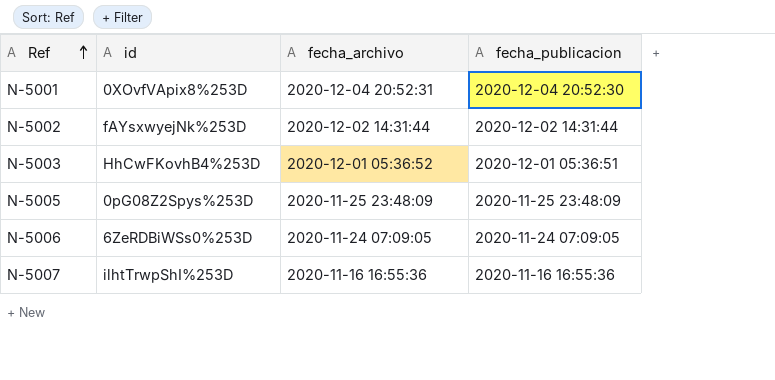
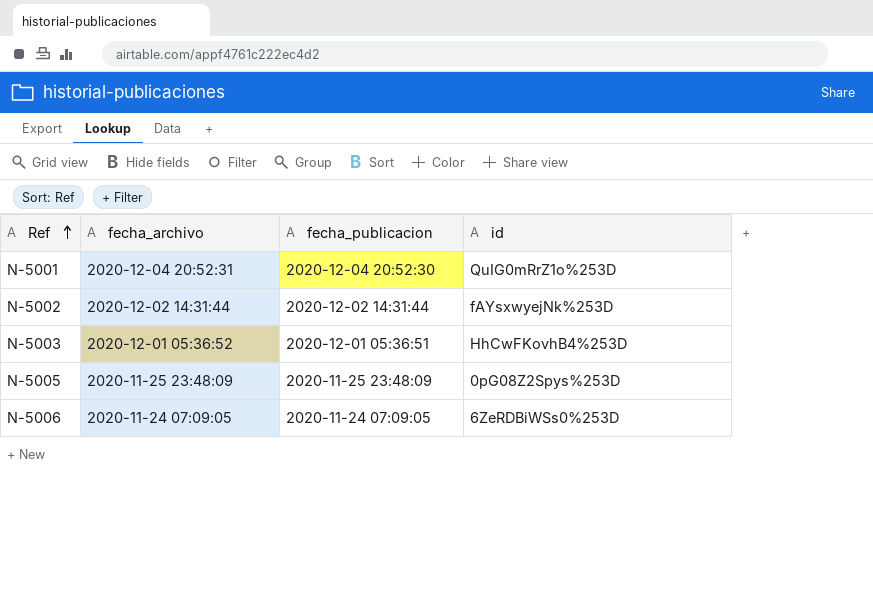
column id | position: 2 -> 4
row N-5007: ilhtTrwpShI%253D | 2020-11-16 16:55:36 | 2020-11-16 16:55:36 -> none
N-5001 | id: 0XOvfVApix8%253D -> QuIG0mRrZ1o%253D

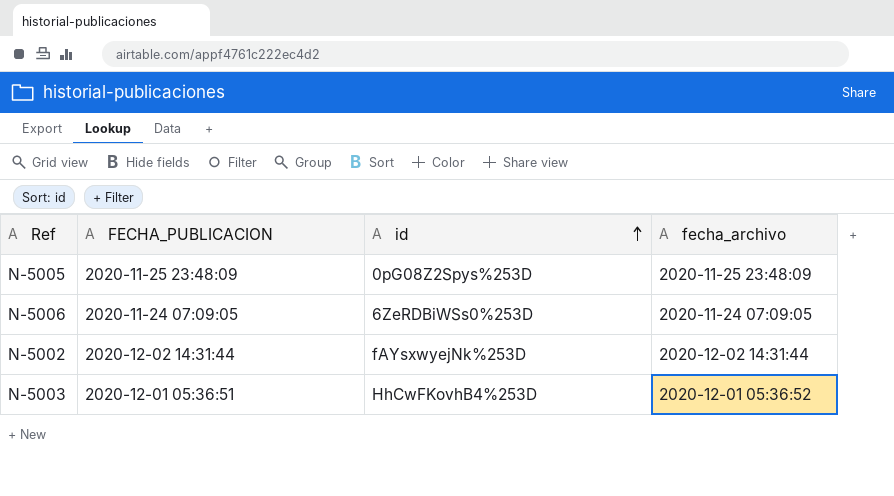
row order: Ref ascending -> id ascending
column name: fecha_publicacion -> FECHA_PUBLICACION
column fecha_archivo | position: 2 -> 4
row N-5001: 2020-12-04 20:52:31 | 2020-12-04 20:52:30 | QuIG0mRrZ1o%253D -> none

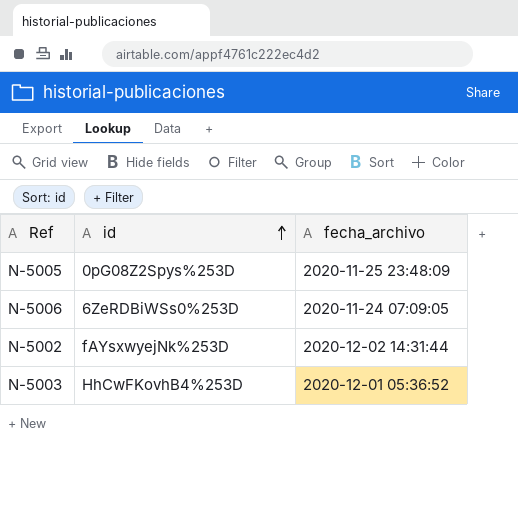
column FECHA_PUBLICACION | position: 2 -> none

